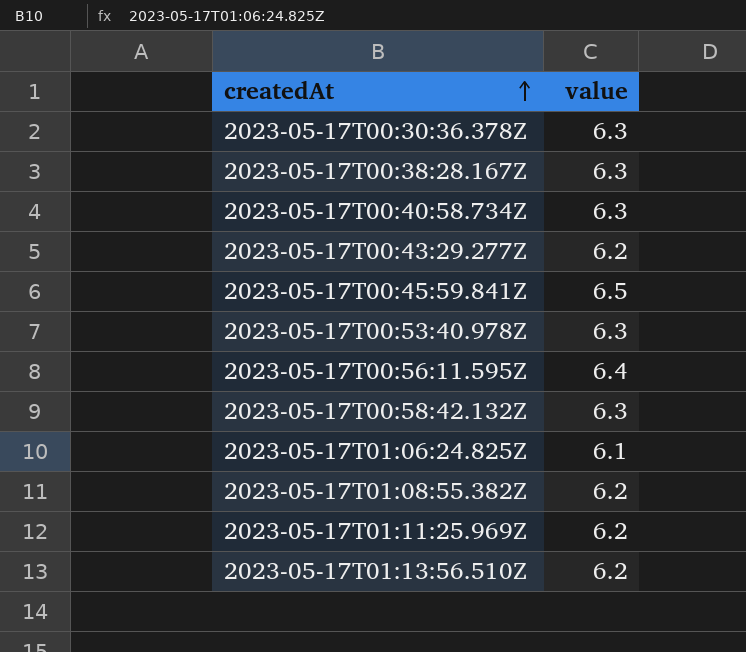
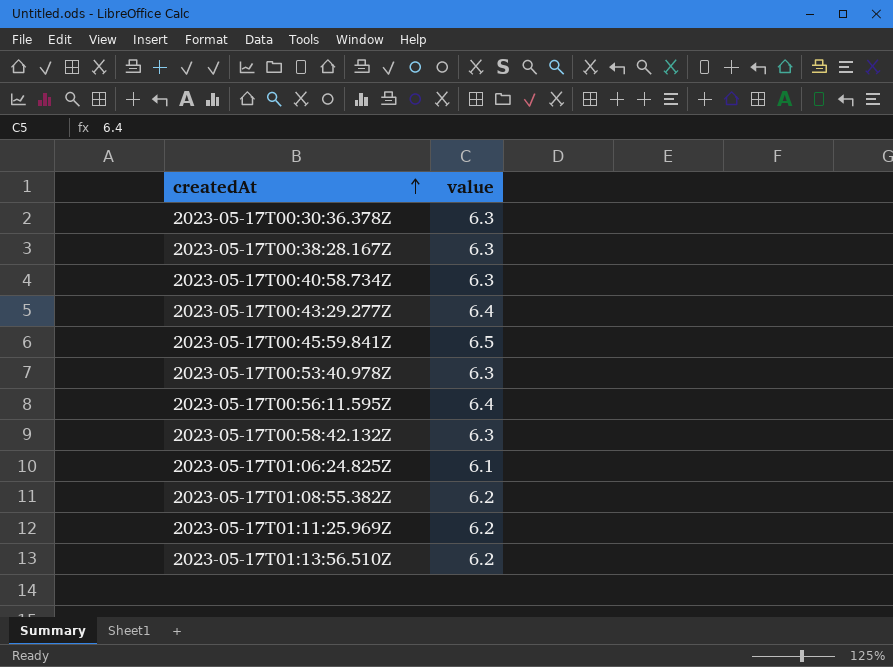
2023-05-17T00:43:29.277Z | value: 6.2 -> 6.4

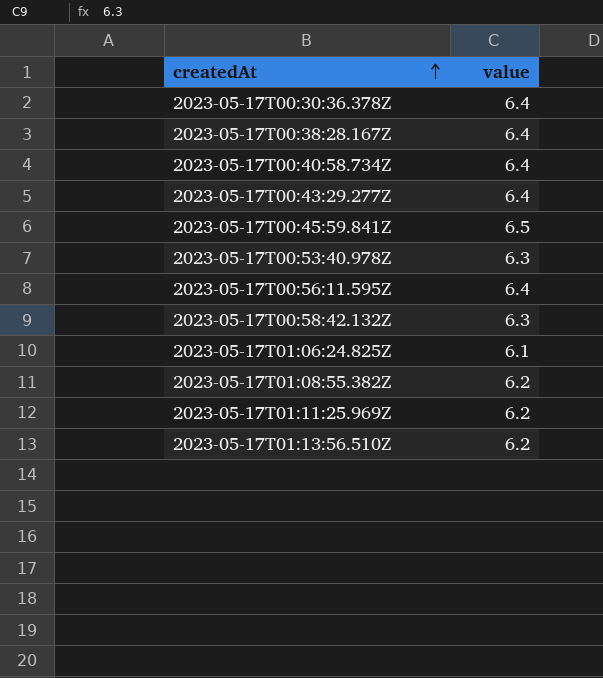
2023-05-17T00:30:36.378Z | value: 6.3 -> 6.4
2023-05-17T00:38:28.167Z | value: 6.3 -> 6.4
2023-05-17T00:40:58.734Z | value: 6.3 -> 6.4

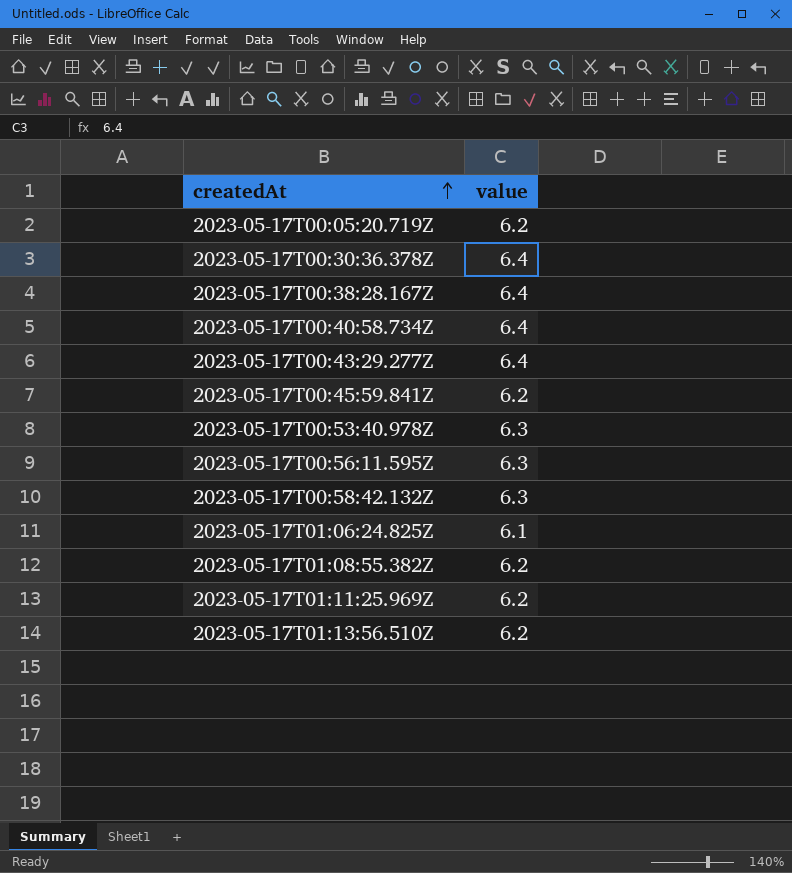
row 2023-05-17T00:05:20.719Z: none -> 6.2
2023-05-17T00:45:59.841Z | value: 6.5 -> 6.2
2023-05-17T00:56:11.595Z | value: 6.4 -> 6.3

